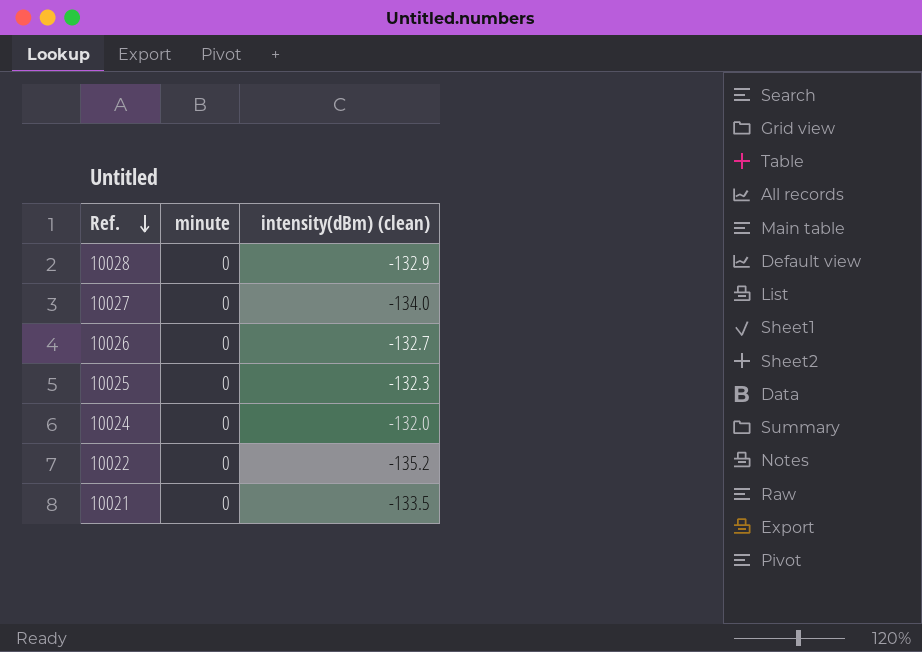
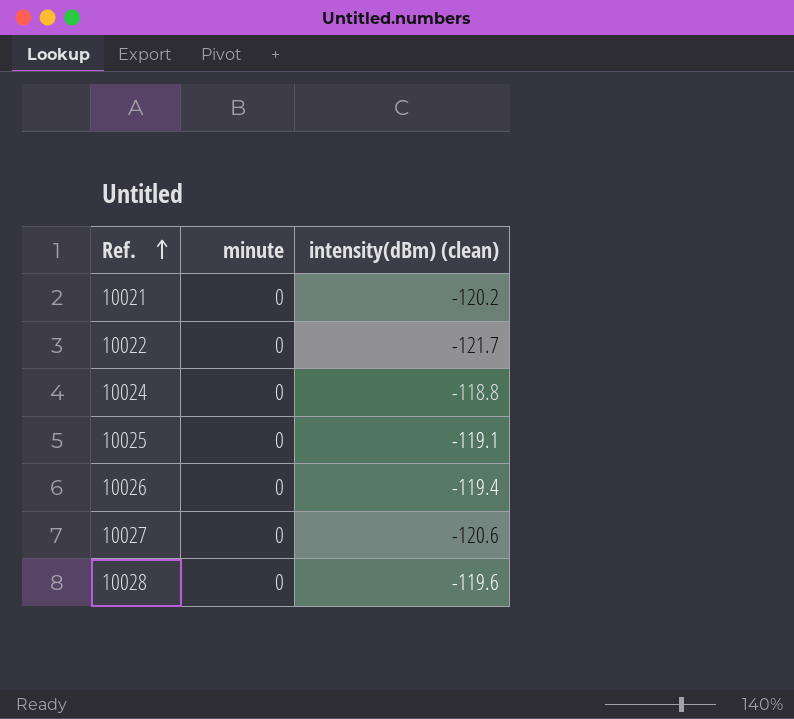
row order: Ref. descending -> Ref. ascending
10021 | intensity(dBm) (clean): -133.5 -> -120.2
10022 | intensity(dBm) (clean): -135.2 -> -121.7
10024 | intensity(dBm) (clean): -132.0 -> -118.8
10025 | intensity(dBm) (clean): -132.3 -> -119.1
10026 | intensity(dBm) (clean): -132.7 -> -119.4
10027 | intensity(dBm) (clean): -134.0 -> -120.6
10028 | intensity(dBm) (clean): -132.9 -> -119.6

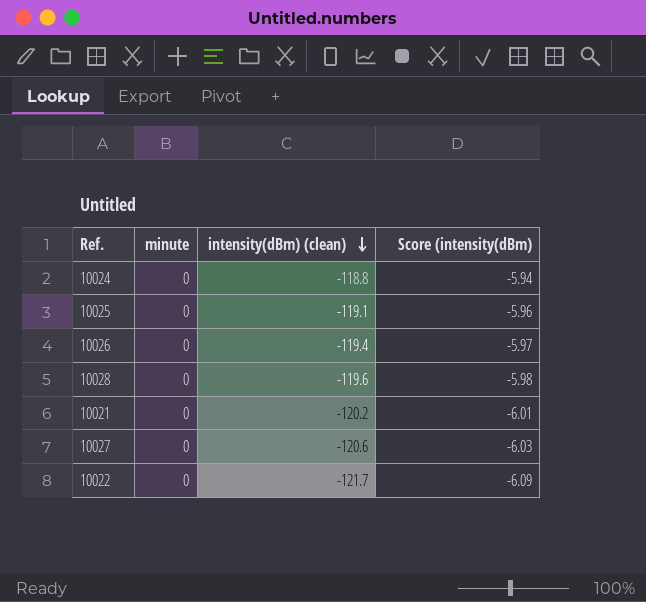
row order: Ref. ascending -> intensity(dBm) (clean) descending
column Score (intensity(dBm) | formula: none -> [intensity(dBm) (clean)] * 0.05

